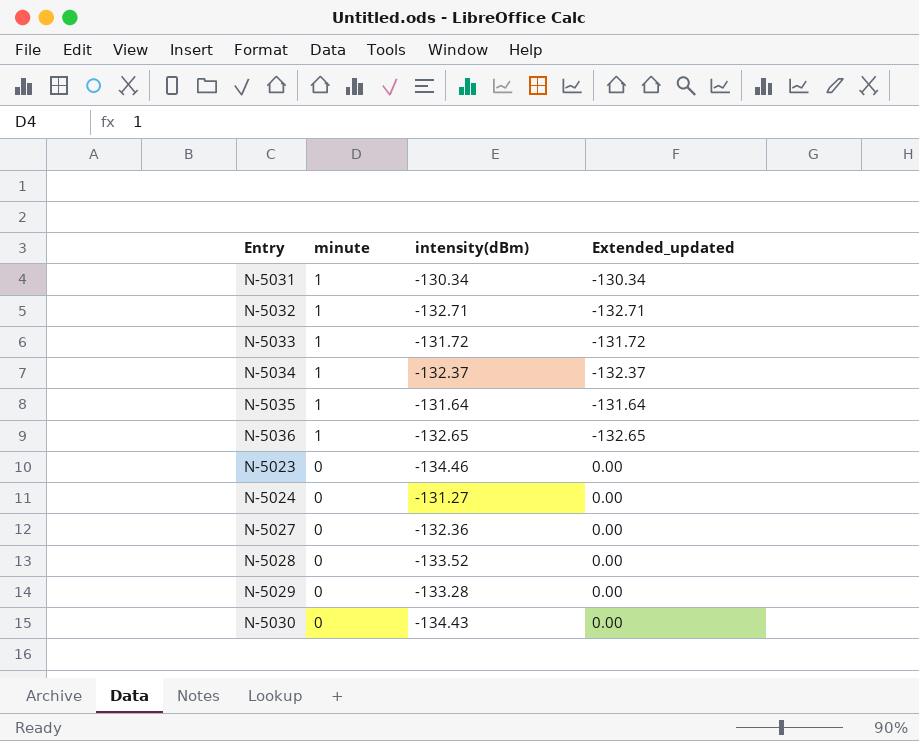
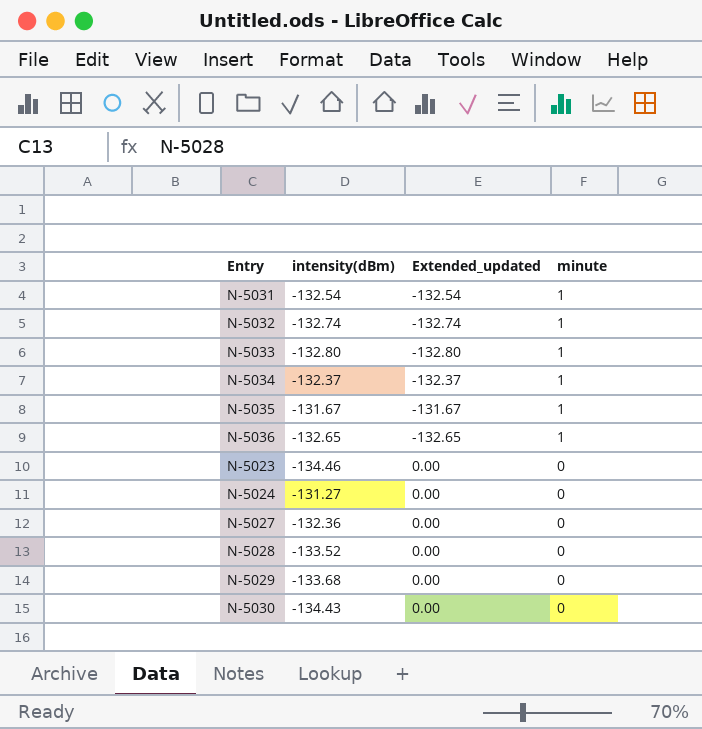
column minute | position: 2 -> 4
N-5031 | intensity(dBm): -130.34 -> -132.54
N-5031 | Extended_updated: -130.34 -> -132.54
N-5032 | intensity(dBm): -132.71 -> -132.74
N-5032 | Extended_updated: -132.71 -> -132.74
N-5033 | intensity(dBm): -131.72 -> -132.80
N-5033 | Extended_updated: -131.72 -> -132.80
N-5035 | intensity(dBm): -131.64 -> -131.67
N-5035 | Extended_updated: -131.64 -> -131.67
N-5029 | intensity(dBm): -133.28 -> -133.68

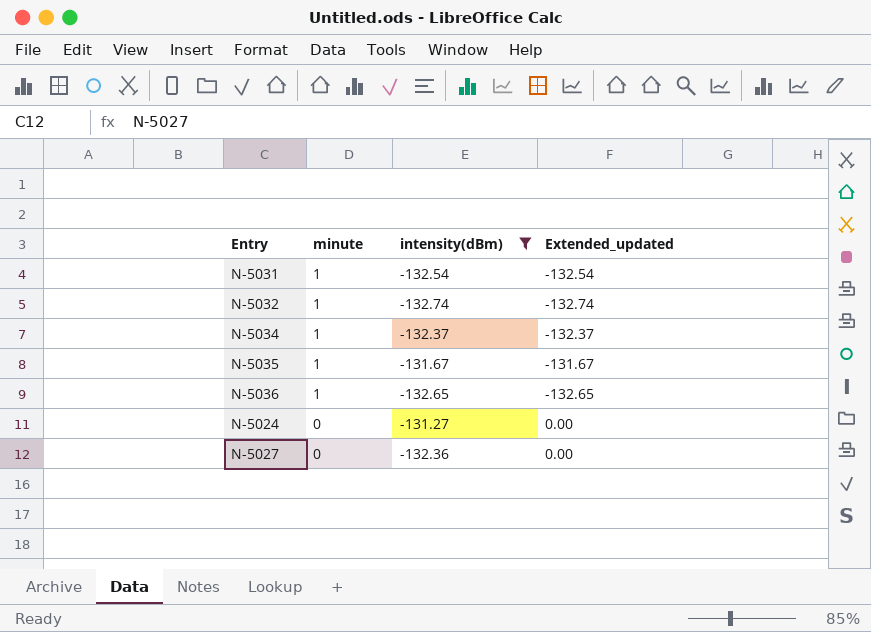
filter: none -> intensity(dBm) >= -132.74
column minute | position: 4 -> 2

